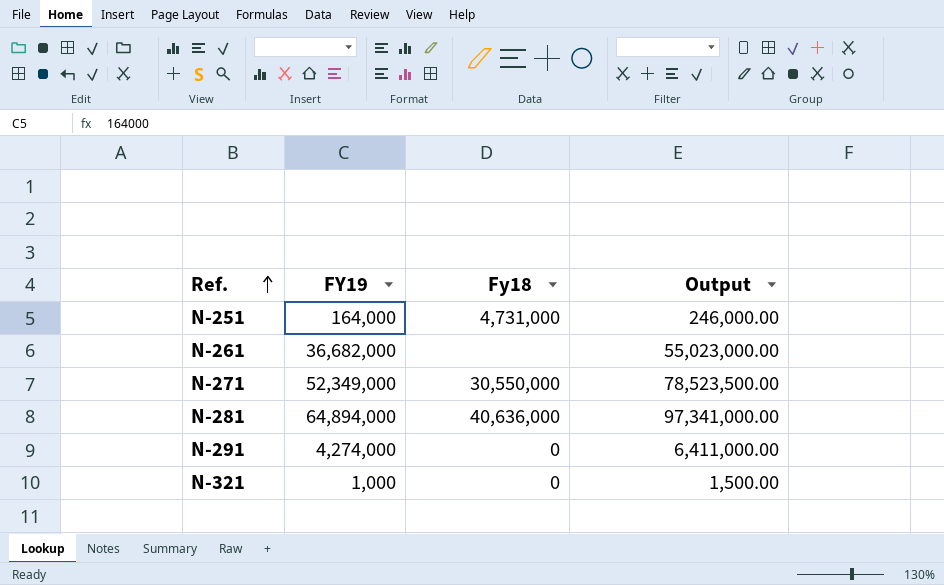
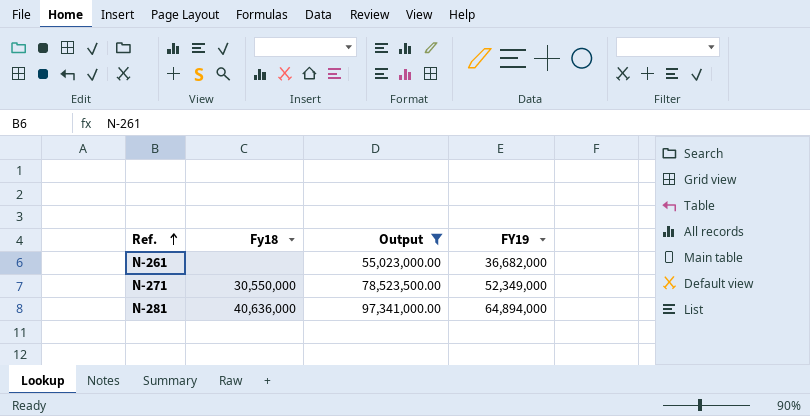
filter: none -> Output >= 55,023,000.00
column FY19 | position: 2 -> 4

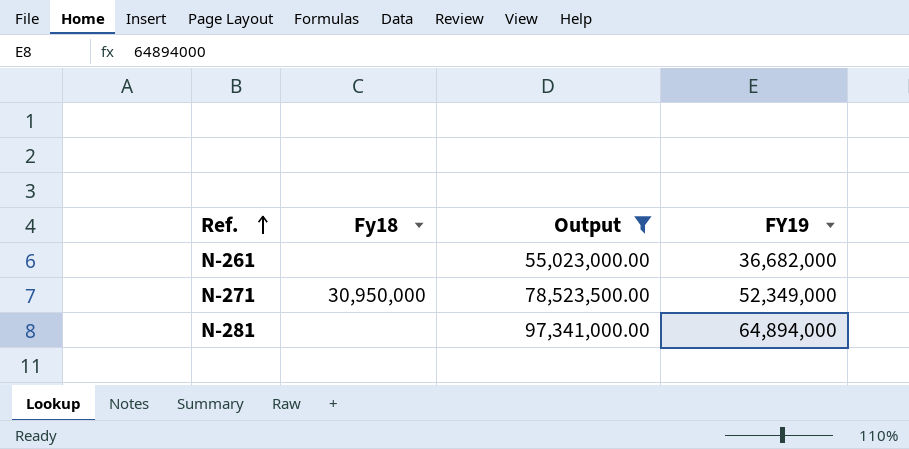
N-271 | Fy18: 30,550,000 -> 30,950,000
N-281 | Fy18: 40,636,000 -> none

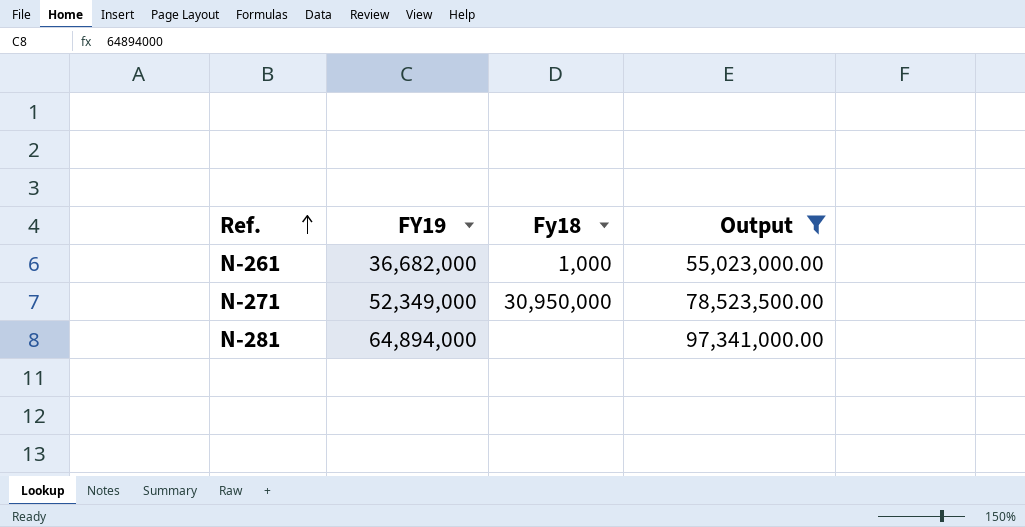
column FY19 | position: 4 -> 2
N-261 | Fy18: none -> 1,000

